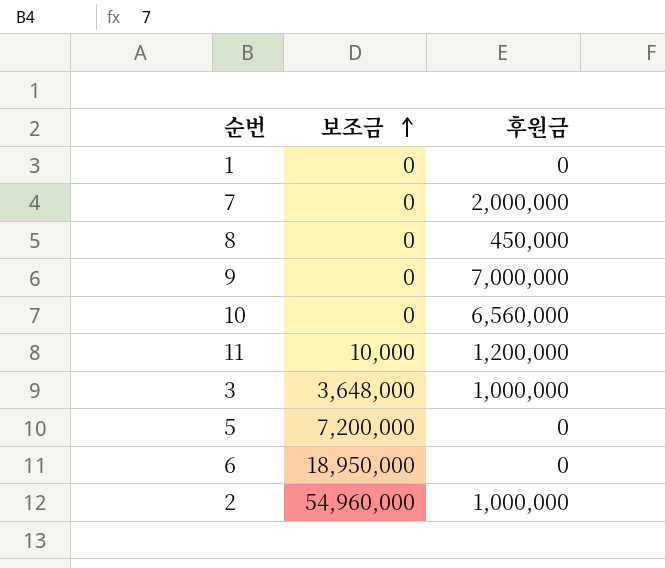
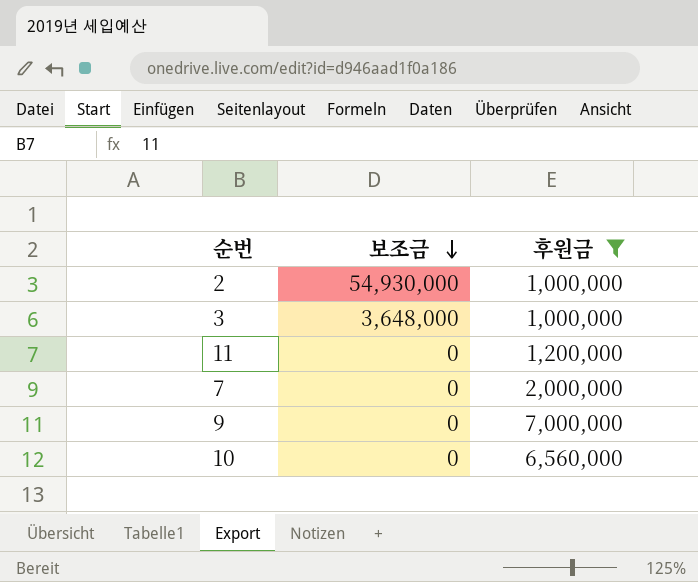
filter: none -> 후원금 >= 1,000,000
row order: 보조금 ascending -> 보조금 descending
2 | 보조금: 54,960,000 -> 54,930,000
11 | 보조금: 10,000 -> 0

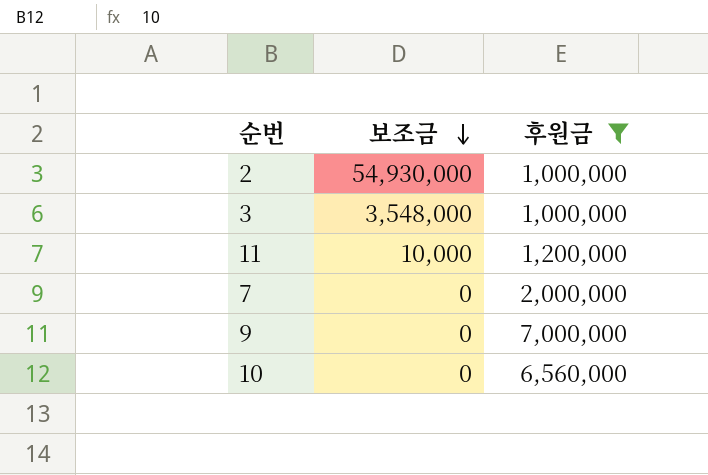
3 | 보조금: 3,648,000 -> 3,548,000
11 | 보조금: 0 -> 10,000

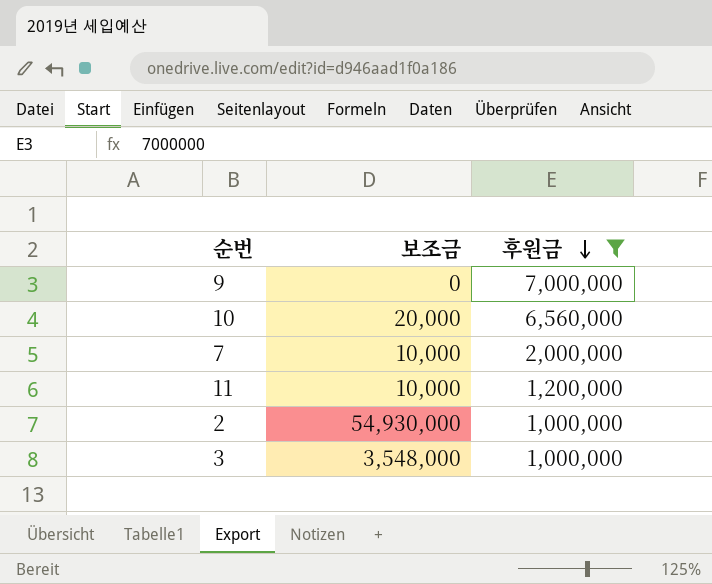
row order: 보조금 descending -> 후원금 descending
10 | 보조금: 0 -> 20,000
7 | 보조금: 0 -> 10,000

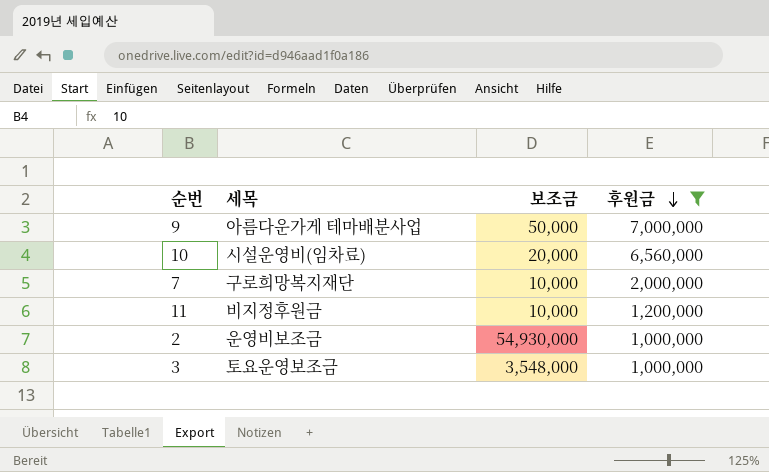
column 세목 | position: none -> 2
9 | 보조금: 0 -> 50,000

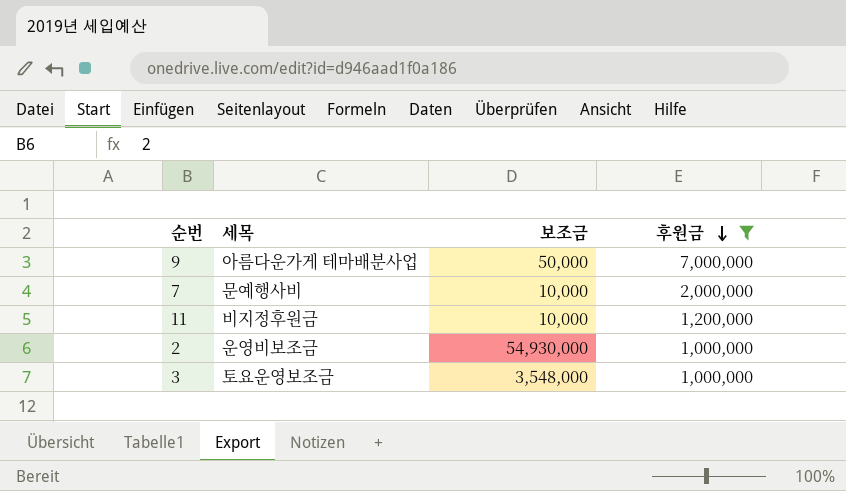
row 10: 시설운영비(임차료) | 20,000 | 6,560,000 -> none
7 | 세목: 구로희망복지재단 -> 문예행사비

